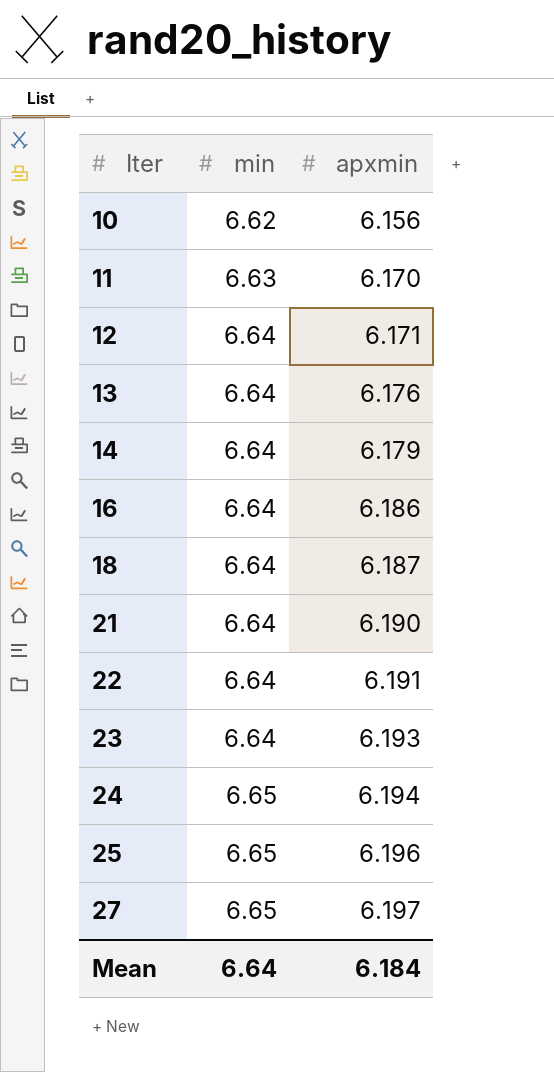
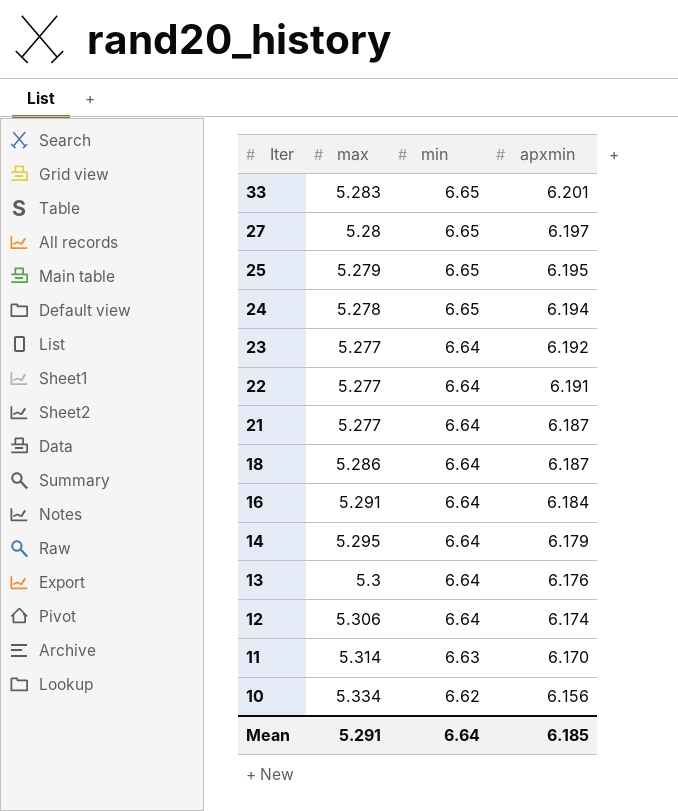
row order: Iter ascending -> Iter descending
column max | position: none -> 2
row 33: none -> 5.283 | 6.65 | 6.201
25 | apxmin: 6.196 -> 6.195
23 | apxmin: 6.193 -> 6.192
21 | apxmin: 6.190 -> 6.187
16 | apxmin: 6.186 -> 6.184
12 | apxmin: 6.171 -> 6.174
Mean | apxmin: 6.184 -> 6.185

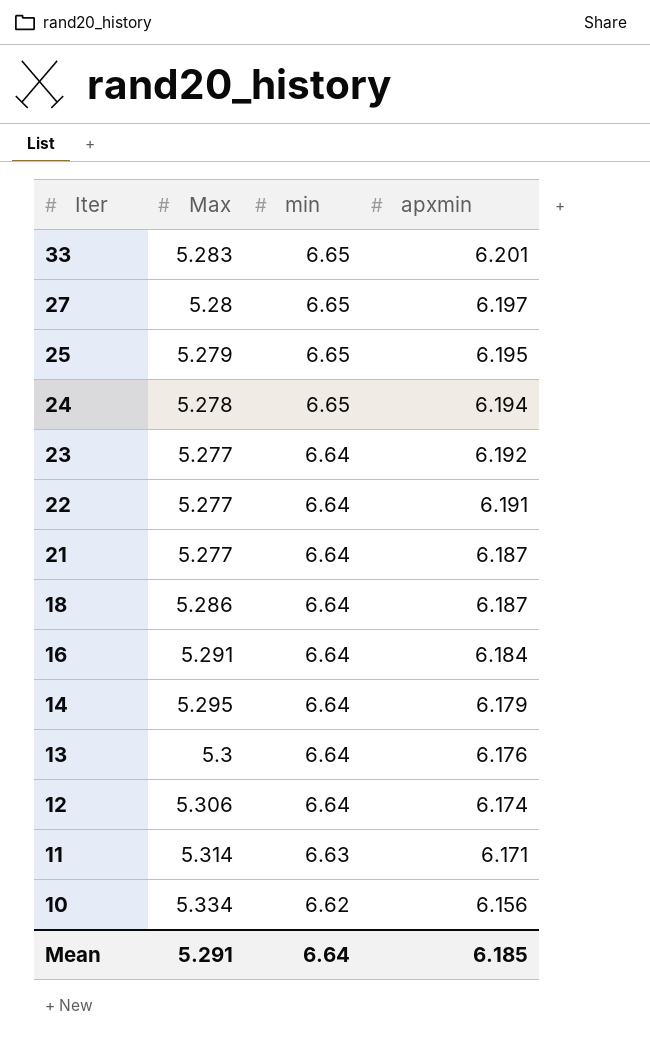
column name: max -> Max
11 | apxmin: 6.170 -> 6.171

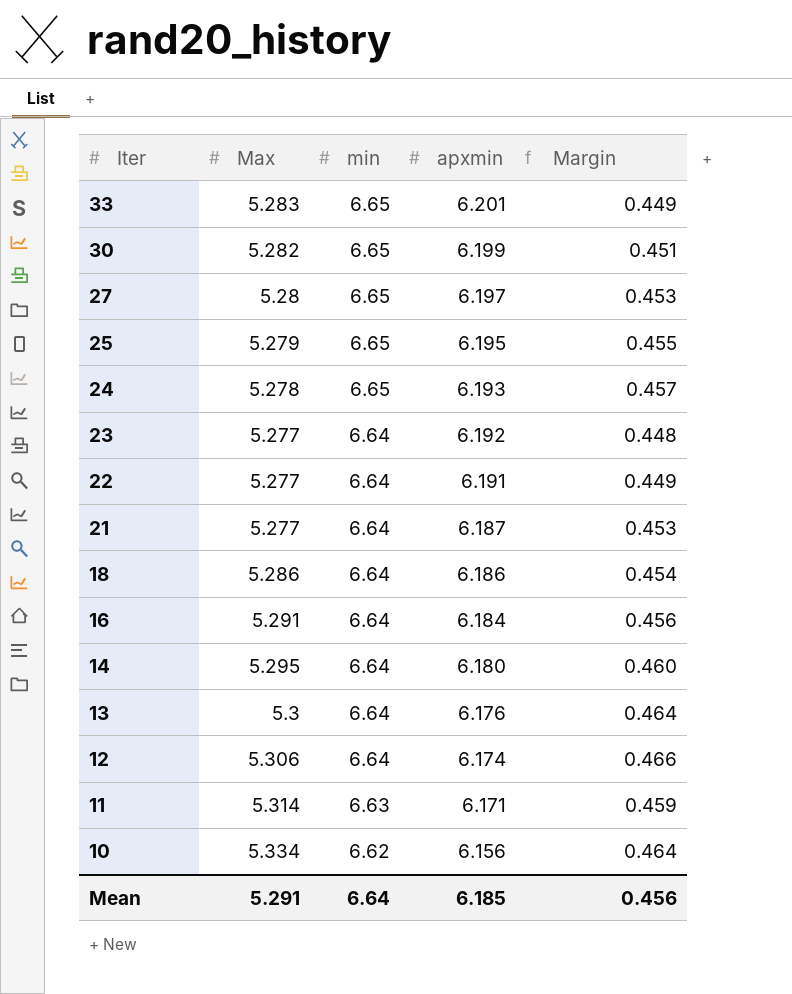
column Margin | formula: none -> [min] - [apxmin]
row 30: none -> 5.282 | 6.65 | 6.199 | 0.451
24 | apxmin: 6.194 -> 6.193
18 | apxmin: 6.187 -> 6.186
14 | apxmin: 6.179 -> 6.180

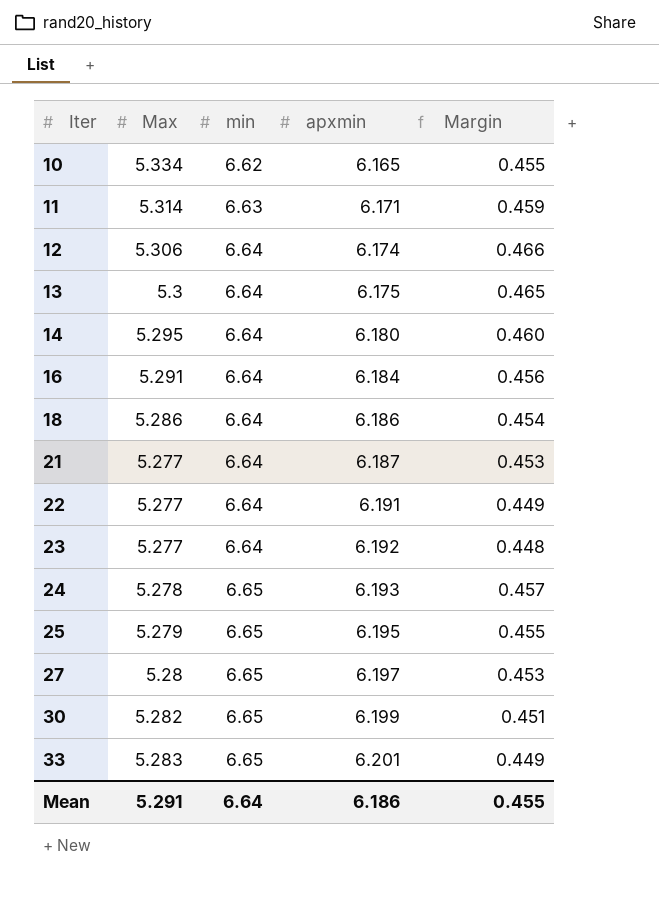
row order: Iter descending -> Iter ascending
10 | apxmin: 6.156 -> 6.165
10 | Margin: 0.464 -> 0.455
13 | apxmin: 6.176 -> 6.175
13 | Margin: 0.464 -> 0.465
Mean | apxmin: 6.185 -> 6.186
Mean | Margin: 0.456 -> 0.455

